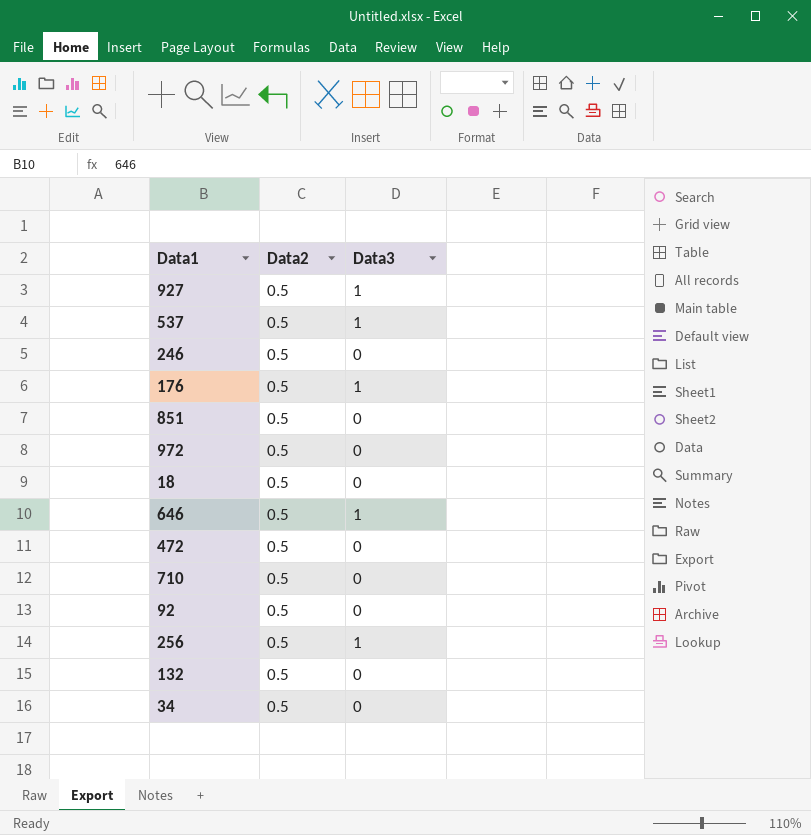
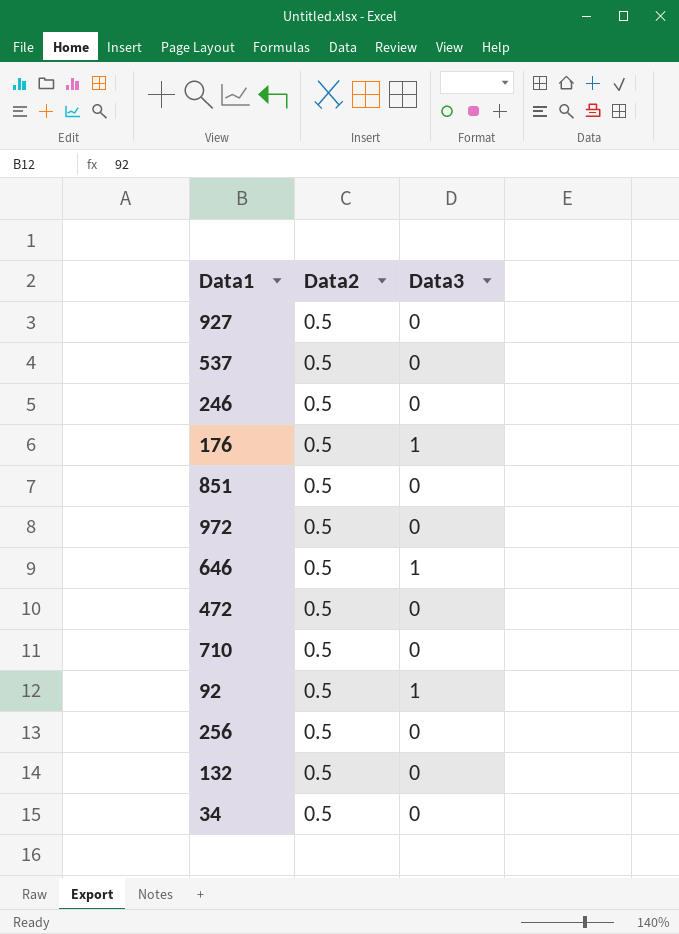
row 18: 0.5 | 0 -> none
927 | Data3: 1 -> 0
537 | Data3: 1 -> 0
92 | Data3: 0 -> 1
256 | Data3: 1 -> 0

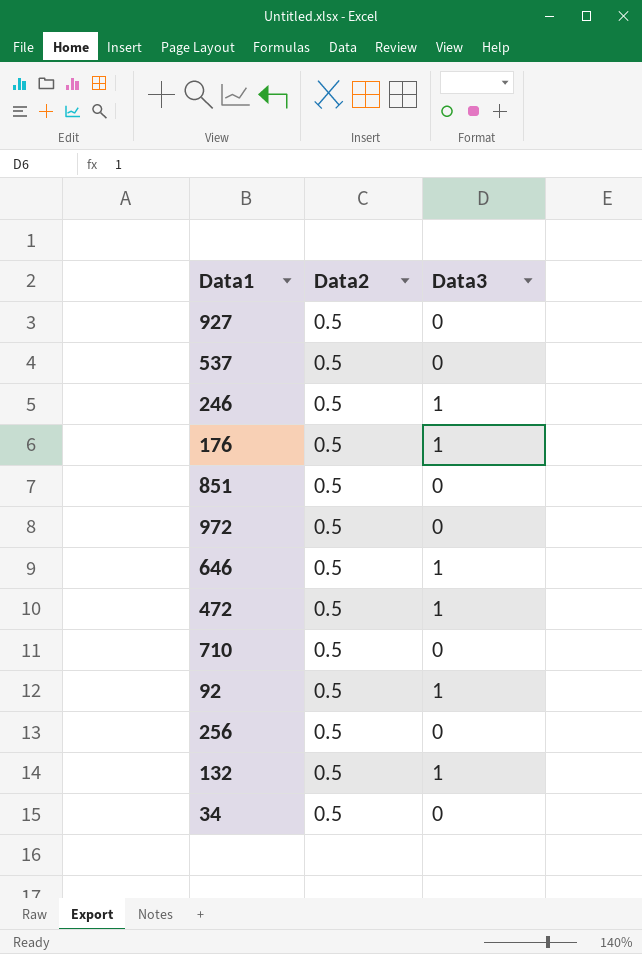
246 | Data3: 0 -> 1
472 | Data3: 0 -> 1
132 | Data3: 0 -> 1

